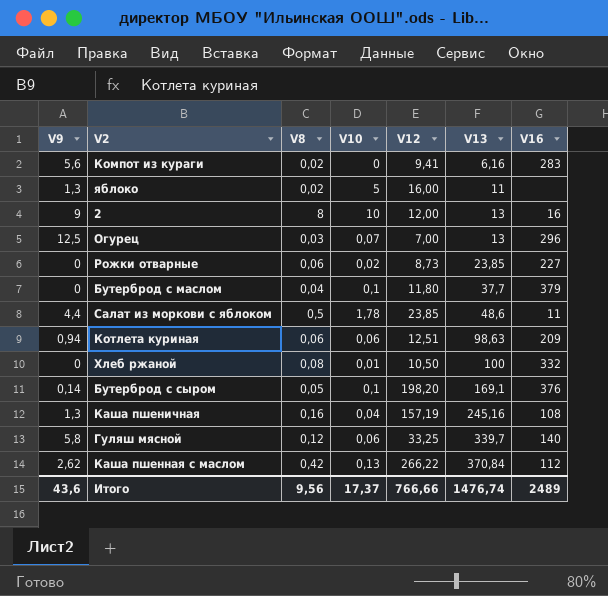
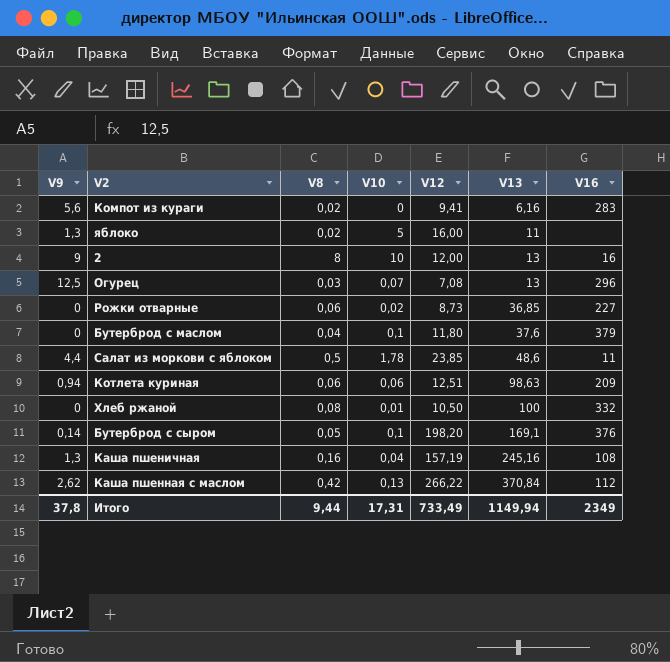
row Гуляш мясной: 5,8 | 0,12 | 0,06 | 33,25 | 339,7 | 140 -> none
Огурец | V12: 7,00 -> 7,08
Рожки отварные | V13: 23,85 -> 36,85
Бутерброд с маслом | V13: 37,7 -> 37,6
Итого | V9: 43,6 -> 37,8
Итого | V8: 9,56 -> 9,44
Итого | V10: 17,37 -> 17,31
Итого | V12: 766,66 -> 733,49
Итого | V13: 1476,74 -> 1149,94
Итого | V16: 2489 -> 2349

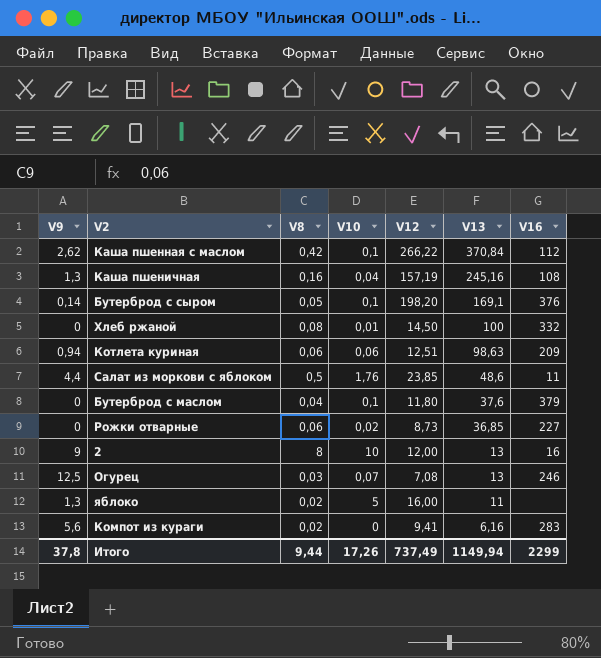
row order: V13 ascending -> V13 descending
Каша пшенная с маслом | V10: 0,13 -> 0,1
Хлеб ржаной | V12: 10,50 -> 14,50
Салат из моркови с яблоком | V10: 1,78 -> 1,76
Огурец | V16: 296 -> 246
Итого | V10: 17,31 -> 17,26
Итого | V12: 733,49 -> 737,49
Итого | V16: 2349 -> 2299

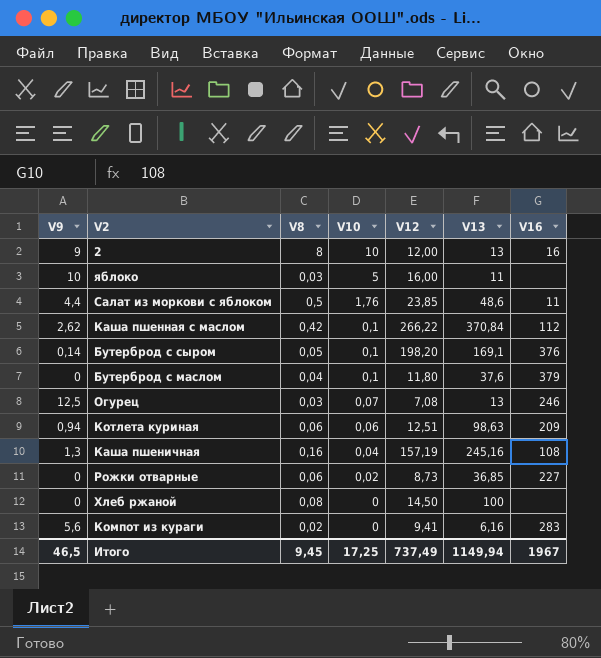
row order: V13 descending -> V10 descending
яблоко | V9: 1,3 -> 10
яблоко | V8: 0,02 -> 0,03
Хлеб ржаной | V10: 0,01 -> 0
Хлеб ржаной | V16: 332 -> none
Итого | V9: 37,8 -> 46,5
Итого | V8: 9,44 -> 9,45
Итого | V10: 17,26 -> 17,25
Итого | V16: 2299 -> 1967

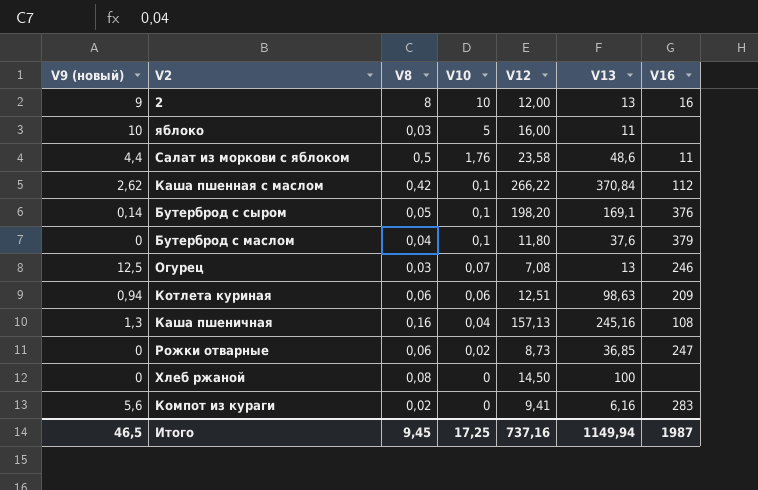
column name: V9 -> V9 (новый)
Салат из моркови с яблоком | V12: 23,85 -> 23,58
Каша пшеничная | V12: 157,19 -> 157,13
Рожки отварные | V16: 227 -> 247
Итого | V12: 737,49 -> 737,16
Итого | V16: 1967 -> 1987

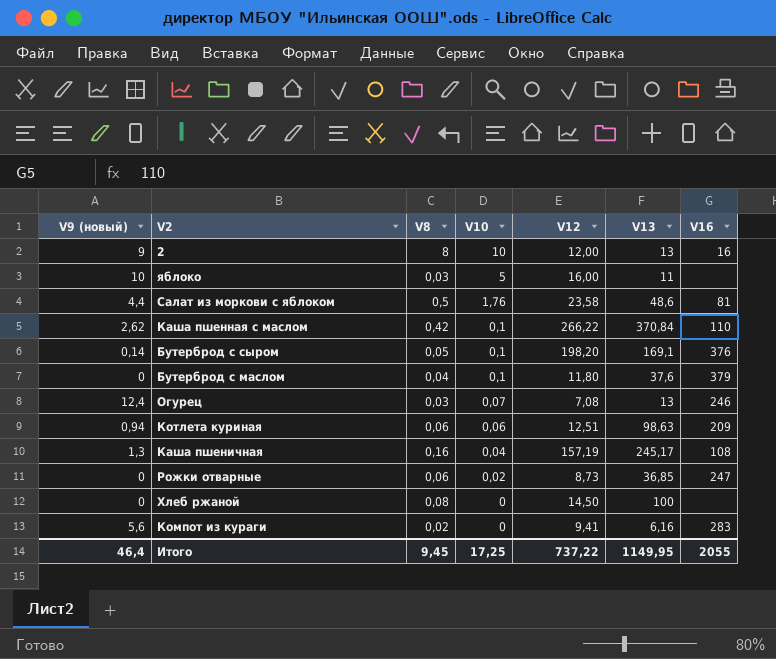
Салат из моркови с яблоком | V16: 11 -> 81
Каша пшенная с маслом | V16: 112 -> 110
Огурец | V9 (новый): 12,5 -> 12,4
Каша пшеничная | V12: 157,13 -> 157,19
Каша пшеничная | V13: 245,16 -> 245,17
Итого | V9 (новый): 46,5 -> 46,4
Итого | V12: 737,16 -> 737,22
Итого | V13: 1149,94 -> 1149,95
Итого | V16: 1987 -> 2055

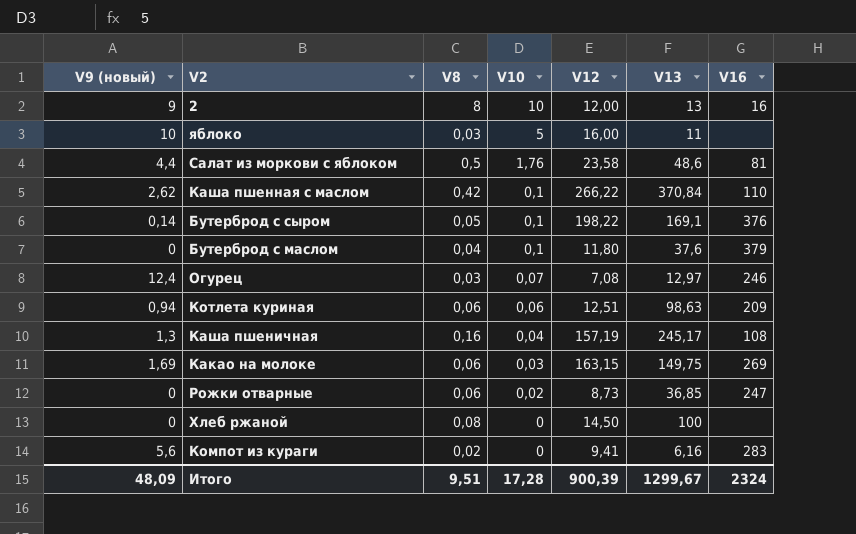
Бутерброд с сыром | V12: 198,20 -> 198,22
Огурец | V13: 13 -> 12,97
row Какао на молоке: none -> 1,69 | 0,06 | 0,03 | 163,15 | 149,75 | 269
Итого | V9 (новый): 46,4 -> 48,09
Итого | V8: 9,45 -> 9,51
Итого | V10: 17,25 -> 17,28
Итого | V12: 737,22 -> 900,39
Итого | V13: 1149,95 -> 1299,67
Итого | V16: 2055 -> 2324

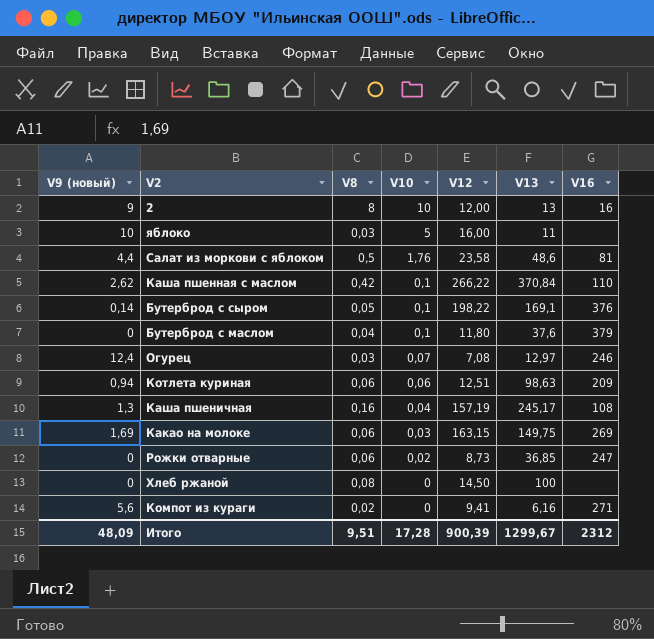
Компот из кураги | V16: 283 -> 271
Итого | V16: 2324 -> 2312

